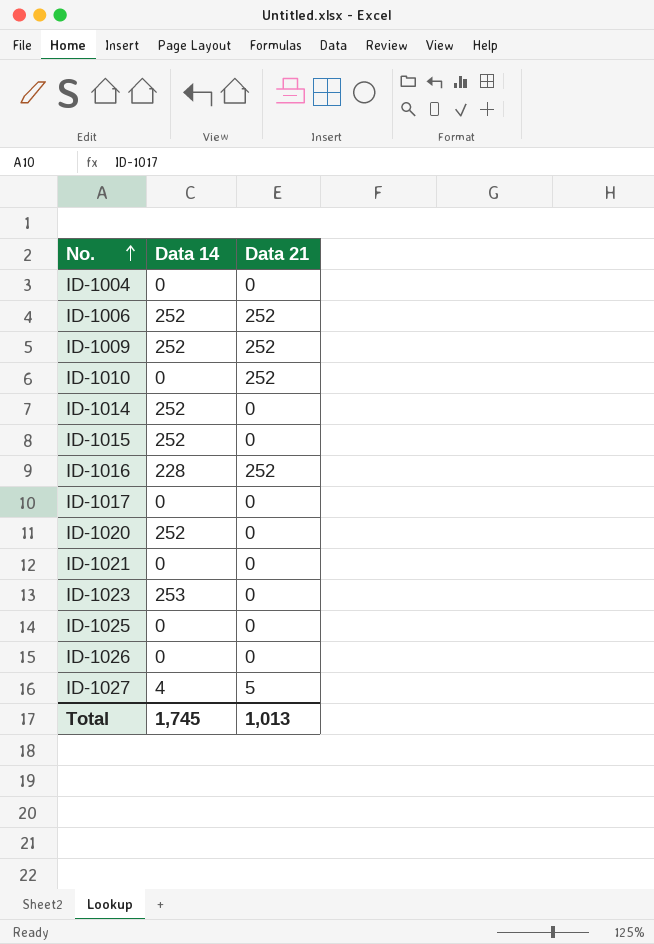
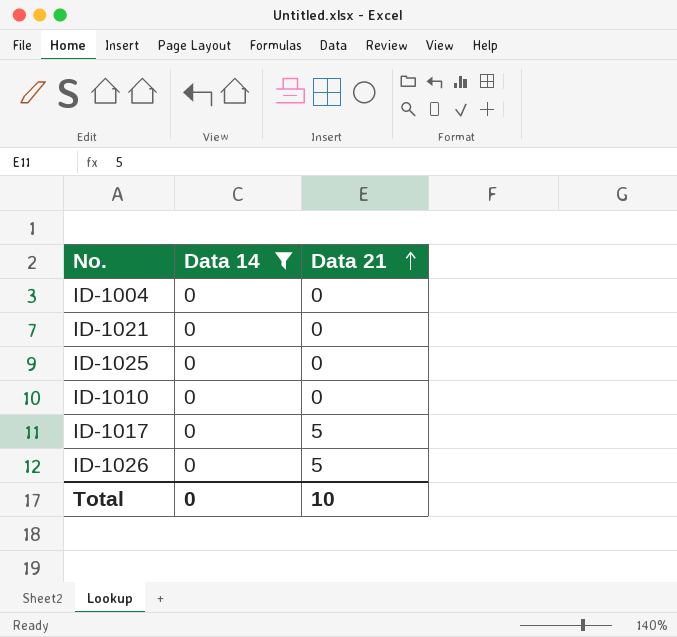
filter: none -> Data 14 = 0
row order: No. ascending -> Data 21 ascending
ID-1010 | Data 21: 252 -> 0
ID-1017 | Data 21: 0 -> 5
ID-1026 | Data 21: 0 -> 5
Total | Data 14: 1,745 -> 0
Total | Data 21: 1,013 -> 10

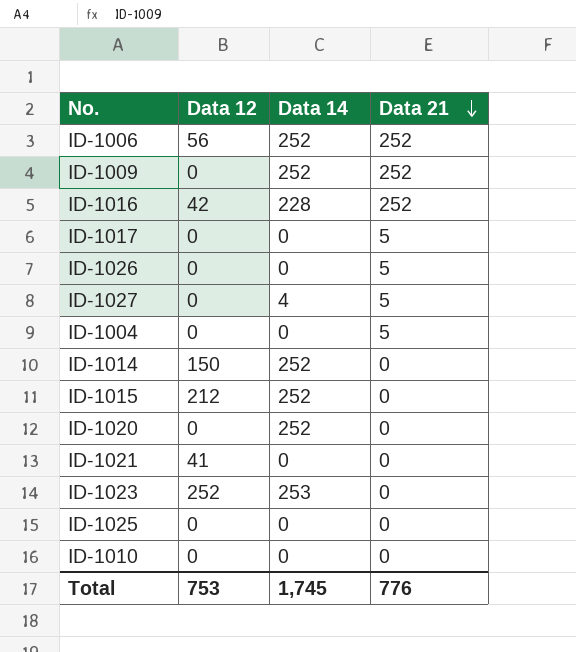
filter: Data 14 = 0 -> none
row order: Data 21 ascending -> Data 21 descending
column Data 12 | position: none -> 2
ID-1004 | Data 21: 0 -> 5
Total | Data 14: 0 -> 1,745
Total | Data 21: 10 -> 776

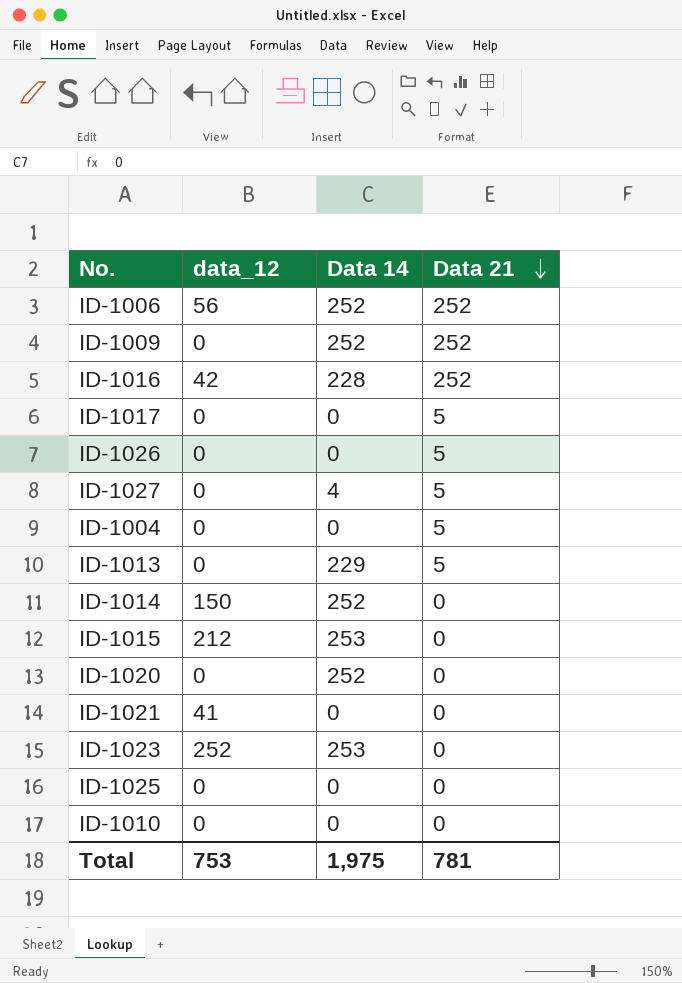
column name: Data 12 -> data_12
row ID-1013: none -> 0 | 229 | 5
ID-1015 | Data 14: 252 -> 253
Total | Data 14: 1,745 -> 1,975
Total | Data 21: 776 -> 781

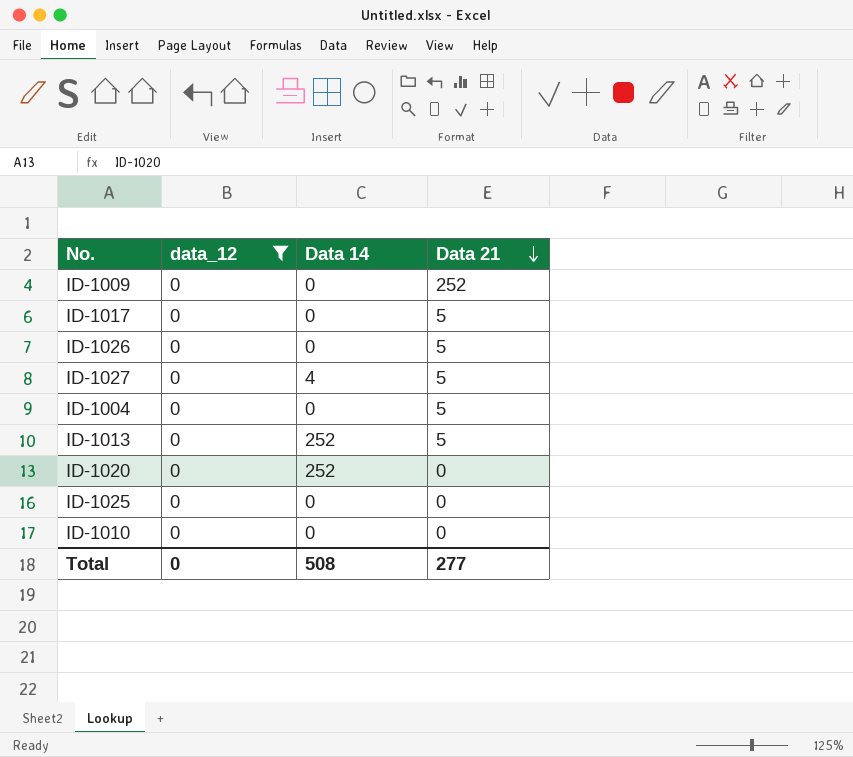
filter: none -> data_12 = 0
ID-1009 | Data 14: 252 -> 0
ID-1013 | Data 14: 229 -> 252
Total | data_12: 753 -> 0
Total | Data 14: 1,975 -> 508
Total | Data 21: 781 -> 277

